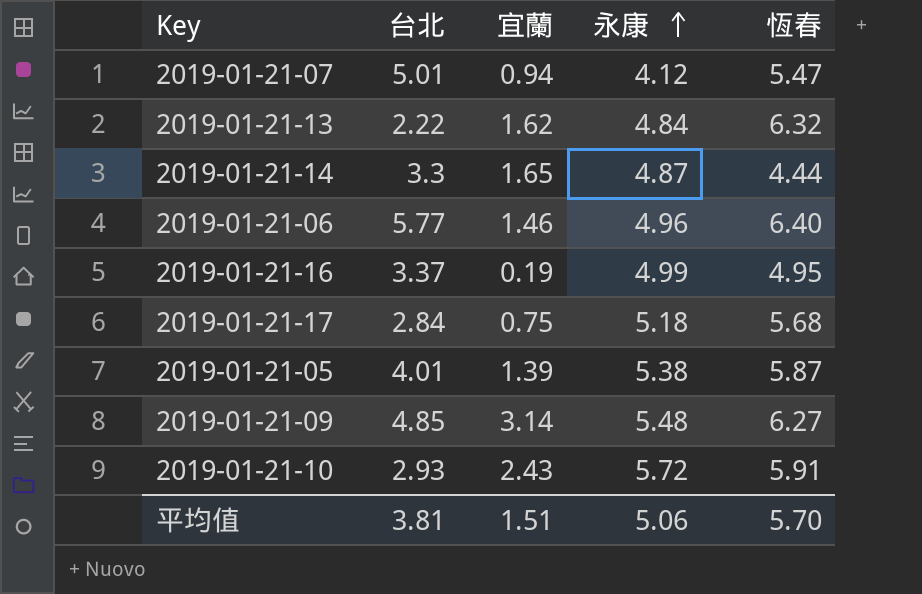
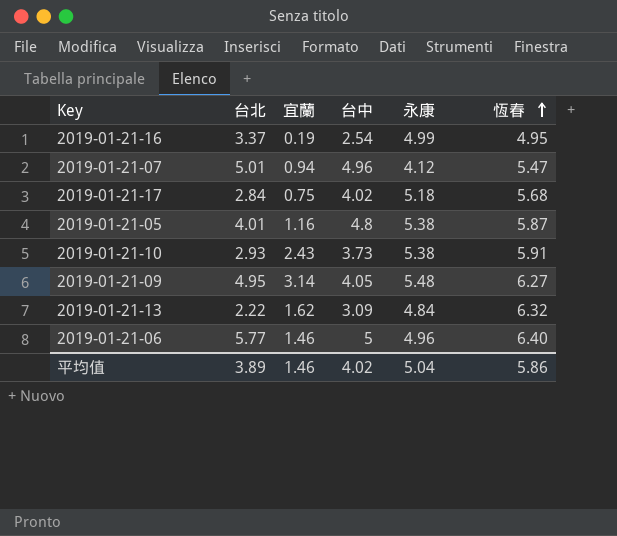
row order: 永康 ascending -> 恆春 ascending
column 台中 | position: none -> 4
row 2019-01-21-14: 3.3 | 1.65 | 4.87 | 4.44 -> none
2019-01-21-05 | 宜蘭: 1.39 -> 1.16
2019-01-21-10 | 永康: 5.72 -> 5.38
2019-01-21-09 | 台北: 4.85 -> 4.95
平均值 | 台北: 3.81 -> 3.89
平均值 | 宜蘭: 1.51 -> 1.46
平均值 | 永康: 5.06 -> 5.04
平均值 | 恆春: 5.70 -> 5.86

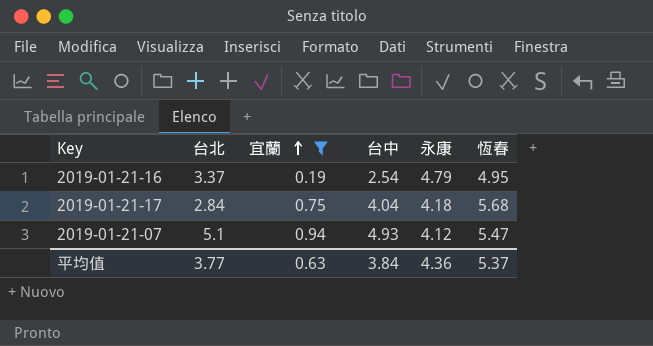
filter: none -> 宜蘭 <= 0.94
row order: 恆春 ascending -> 宜蘭 ascending
2019-01-21-16 | 永康: 4.99 -> 4.79
2019-01-21-17 | 台中: 4.02 -> 4.04
2019-01-21-17 | 永康: 5.18 -> 4.18
2019-01-21-07 | 台北: 5.01 -> 5.1
2019-01-21-07 | 台中: 4.96 -> 4.93
平均值 | 台北: 3.89 -> 3.77
平均值 | 宜蘭: 1.46 -> 0.63
平均值 | 台中: 4.02 -> 3.84
平均值 | 永康: 5.04 -> 4.36
平均值 | 恆春: 5.86 -> 5.37

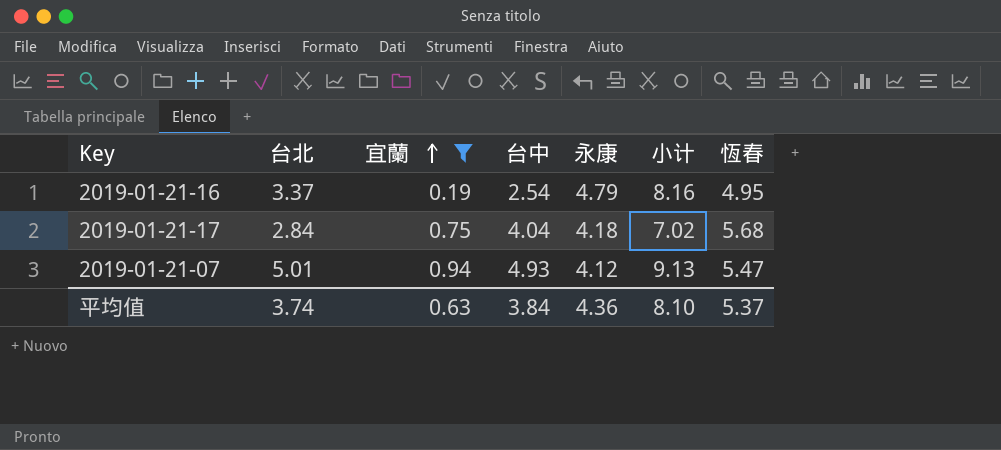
column 小计 | formula: none -> [台北] + [永康]
2019-01-21-07 | 台北: 5.1 -> 5.01
平均值 | 台北: 3.77 -> 3.74

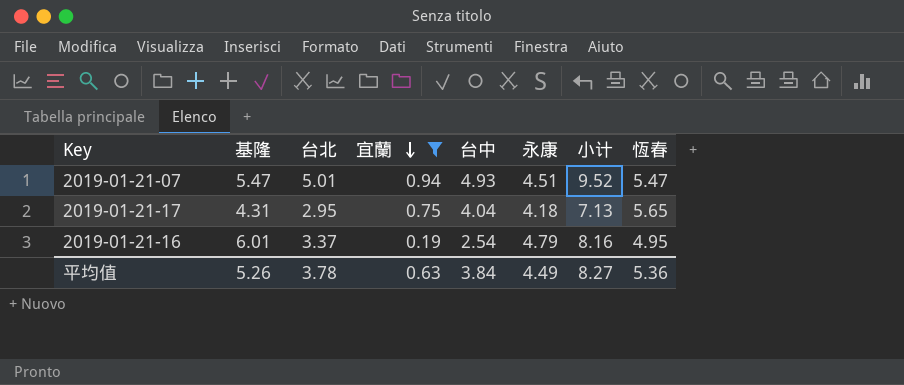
row order: 宜蘭 ascending -> 宜蘭 descending
column 基隆 | position: none -> 2
2019-01-21-07 | 永康: 4.12 -> 4.51
2019-01-21-07 | 小计: 9.13 -> 9.52
2019-01-21-17 | 台北: 2.84 -> 2.95
2019-01-21-17 | 小计: 7.02 -> 7.13
2019-01-21-17 | 恆春: 5.68 -> 5.65
平均值 | 台北: 3.74 -> 3.78
平均值 | 永康: 4.36 -> 4.49
平均值 | 小计: 8.10 -> 8.27
平均值 | 恆春: 5.37 -> 5.36

